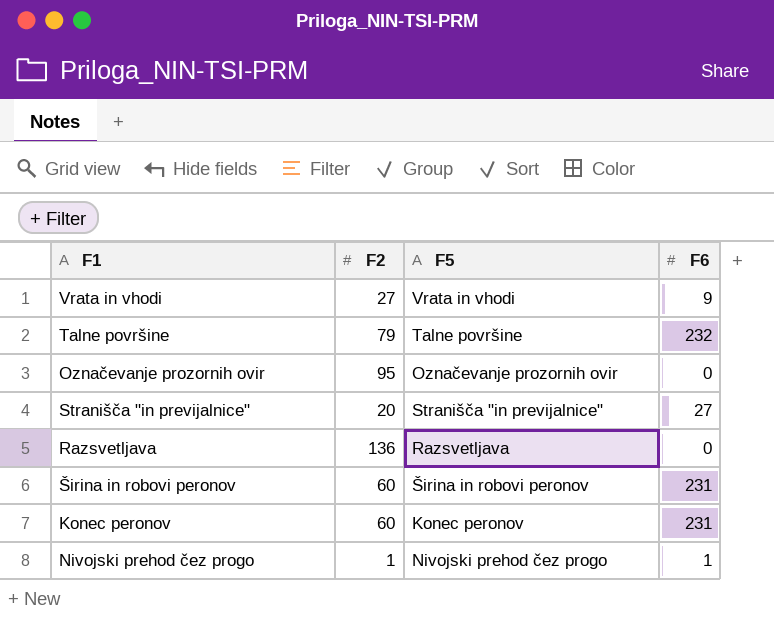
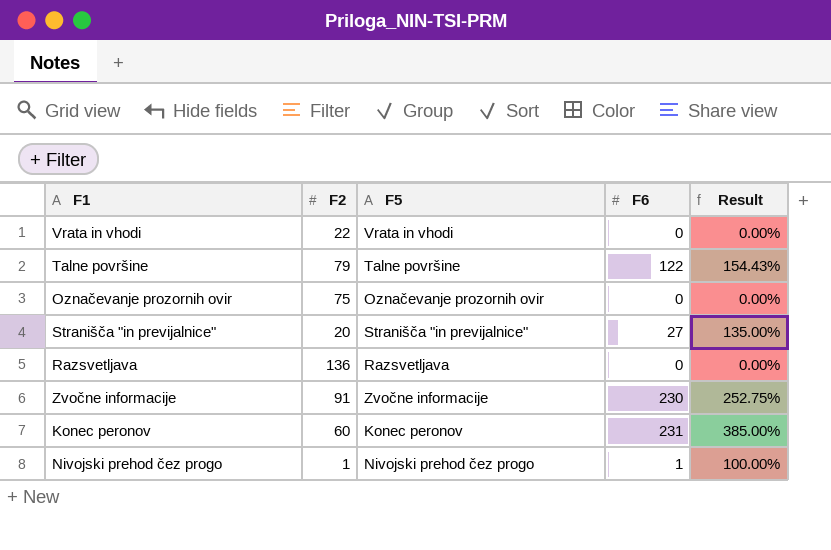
column Result | formula: none -> [F6] / [F2]
row Širina in robovi peronov: 60 | Širina in robovi peronov | 231 -> none
Vrata in vhodi | F2: 27 -> 22
Vrata in vhodi | F6: 9 -> 0
Talne površine | F6: 232 -> 122
Označevanje prozornih ovir | F2: 95 -> 75
row Zvočne informacije: none -> 91 | Zvočne informacije | 230 | 252.75%

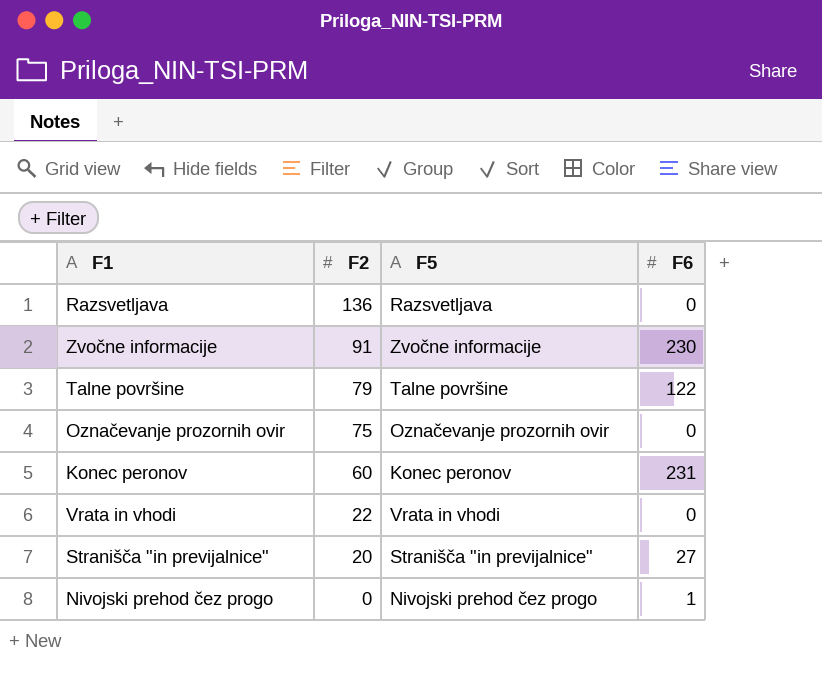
row order: none -> F2 descending
column Result | formula: [F6] / [F2] -> none
Nivojski prehod čez progo | F2: 1 -> 0

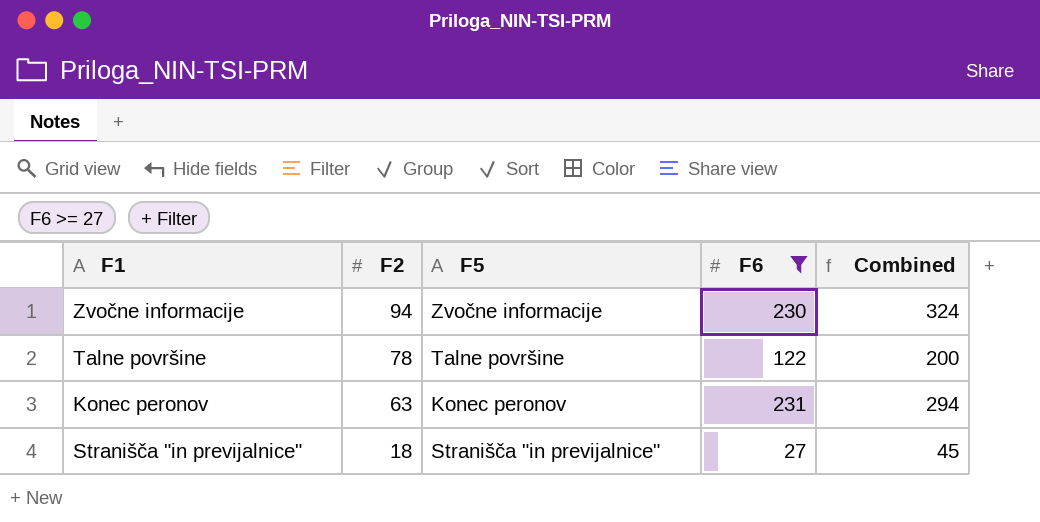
filter: none -> F6 >= 27
column Combined | formula: none -> [F2] + [F6]
Zvočne informacije | F2: 91 -> 94
Talne površine | F2: 79 -> 78
Konec peronov | F2: 60 -> 63
Stranišča "in previjalnice" | F2: 20 -> 18

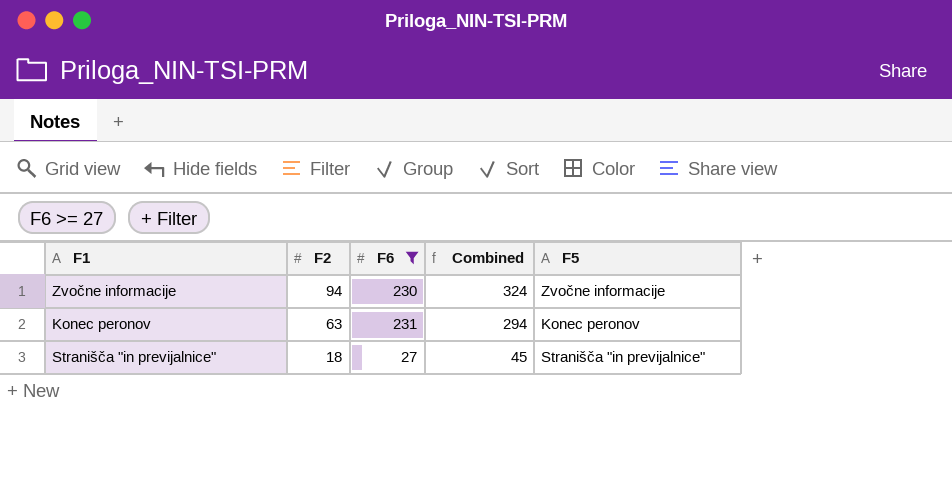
column F5 | position: 3 -> 5
row Talne površine: 78 | Talne površine | 122 | 200 -> none

